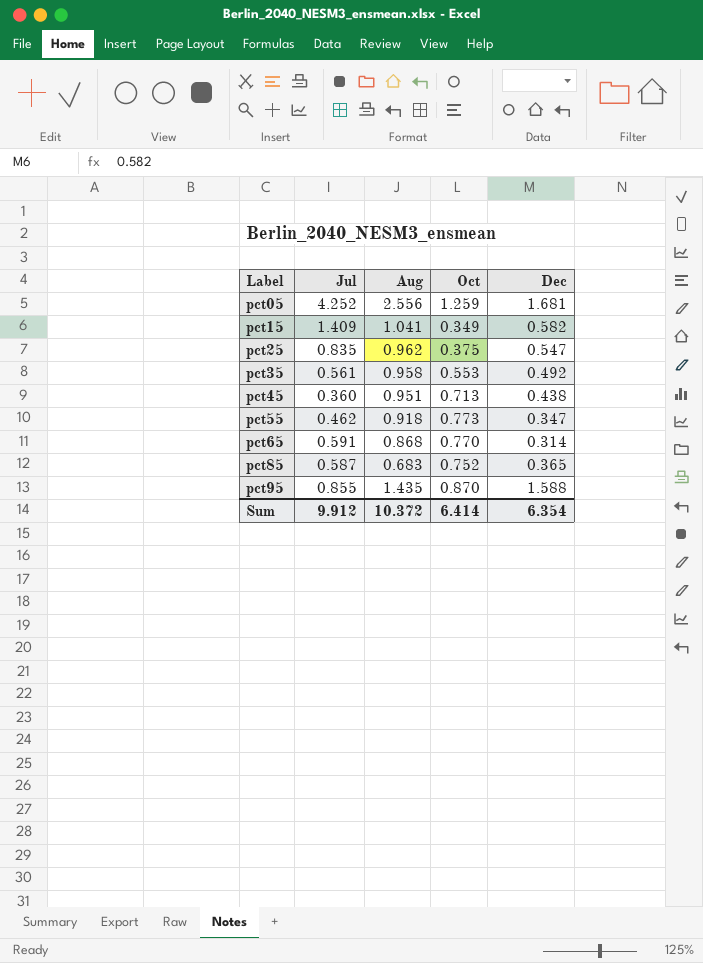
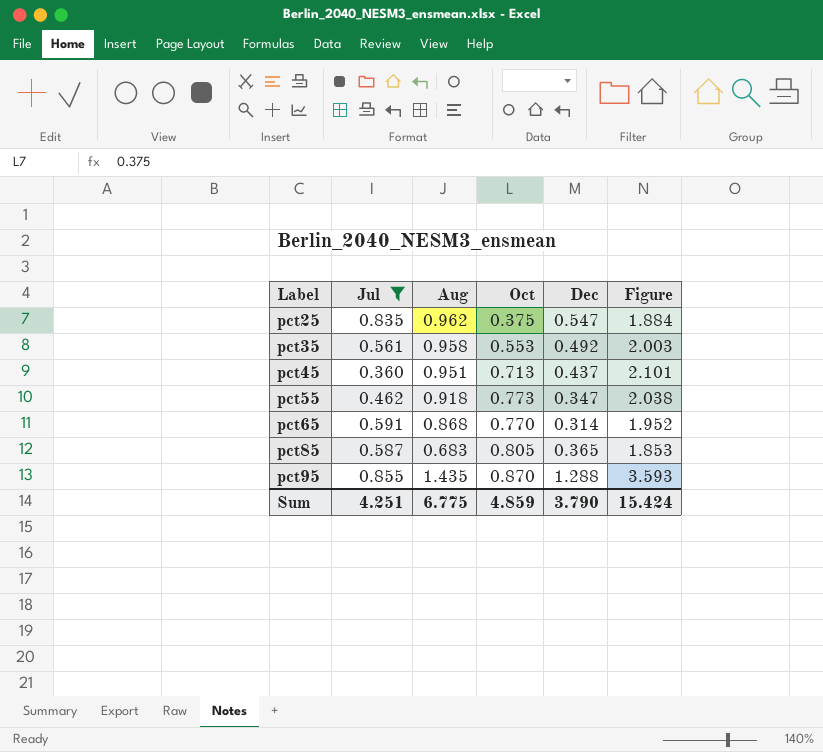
filter: none -> Jul <= 0.855
column Figure | formula: none -> [Aug] + [Oct] + [Dec]
pct45 | Dec: 0.438 -> 0.437
pct85 | Oct: 0.752 -> 0.805
pct95 | Dec: 1.588 -> 1.288
Sum | Jul: 9.912 -> 4.251
Sum | Aug: 10.372 -> 6.775
Sum | Oct: 6.414 -> 4.859
Sum | Dec: 6.354 -> 3.790

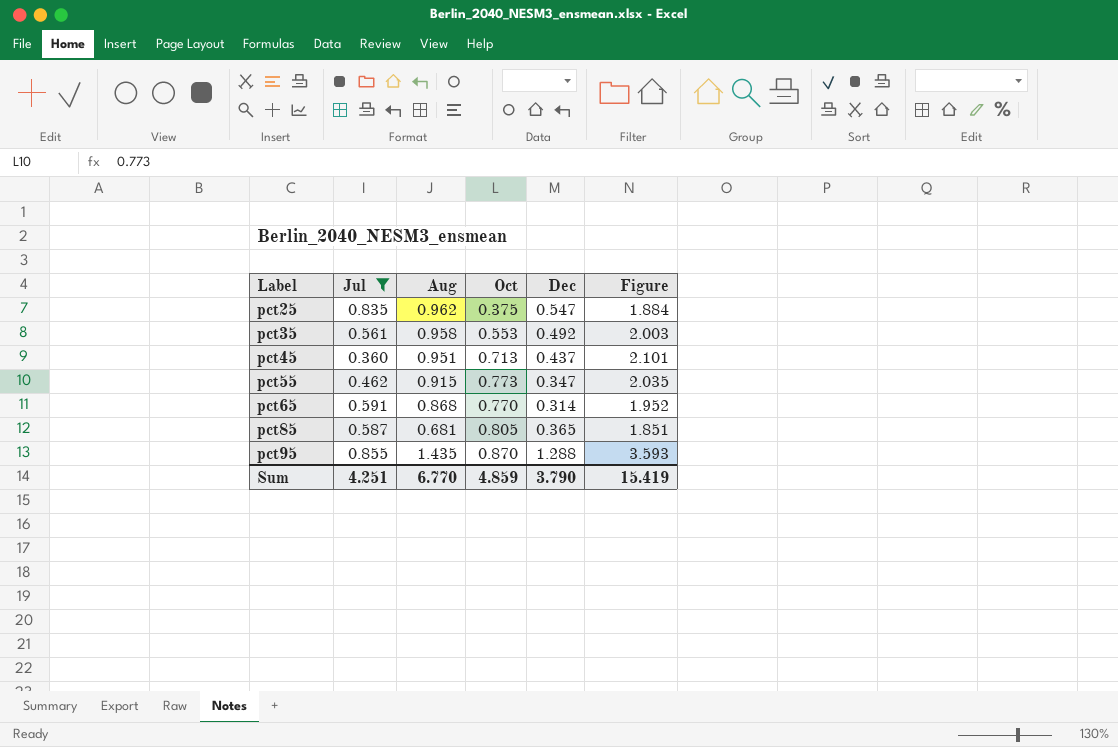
pct55 | Aug: 0.918 -> 0.915
pct55 | Figure: 2.038 -> 2.035
pct85 | Aug: 0.683 -> 0.681
pct85 | Figure: 1.853 -> 1.851
Sum | Aug: 6.775 -> 6.770
Sum | Figure: 15.424 -> 15.419

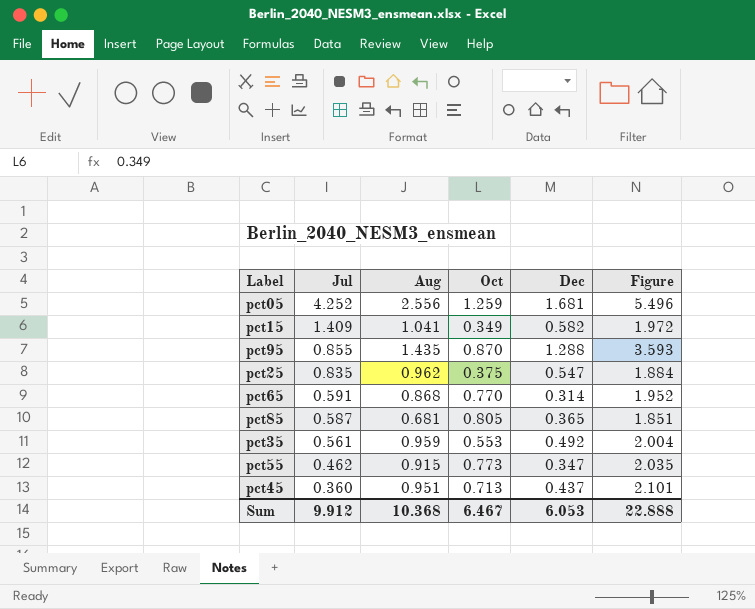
filter: Jul <= 0.855 -> none
row order: Label ascending -> Jul descending
pct35 | Aug: 0.958 -> 0.959
pct35 | Figure: 2.003 -> 2.004
Sum | Jul: 4.251 -> 9.912
Sum | Aug: 6.770 -> 10.368
Sum | Oct: 4.859 -> 6.467
Sum | Dec: 3.790 -> 6.053
Sum | Figure: 15.419 -> 22.888

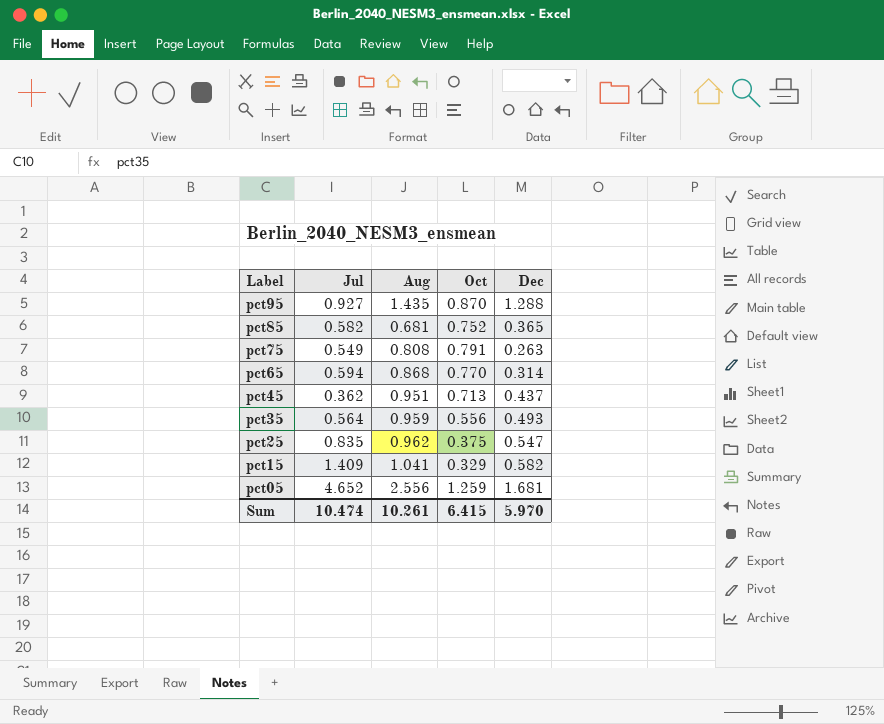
row order: Jul descending -> Label descending
column Figure | formula: [Aug] + [Oct] + [Dec] -> none
row pct55: 0.462 | 0.915 | 0.773 | 0.347 | 2.035 -> none
pct95 | Jul: 0.855 -> 0.927
pct85 | Jul: 0.587 -> 0.582
pct85 | Oct: 0.805 -> 0.752
row pct75: none -> 0.549 | 0.808 | 0.791 | 0.263
pct65 | Jul: 0.591 -> 0.594
pct45 | Jul: 0.360 -> 0.362
pct35 | Jul: 0.561 -> 0.564
pct35 | Oct: 0.553 -> 0.556
pct35 | Dec: 0.492 -> 0.493
pct15 | Oct: 0.349 -> 0.329
pct05 | Jul: 4.252 -> 4.652
Sum | Jul: 9.912 -> 10.474
Sum | Aug: 10.368 -> 10.261
Sum | Oct: 6.467 -> 6.415
Sum | Dec: 6.053 -> 5.970

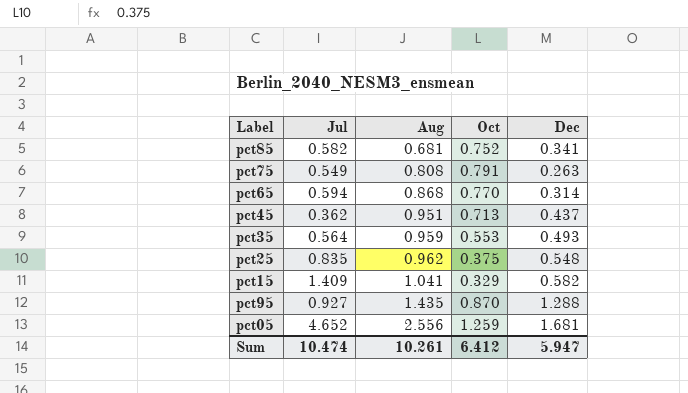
row order: Label descending -> Aug ascending
pct85 | Dec: 0.365 -> 0.341
pct35 | Oct: 0.556 -> 0.553
pct25 | Dec: 0.547 -> 0.548
Sum | Oct: 6.415 -> 6.412
Sum | Dec: 5.970 -> 5.947

